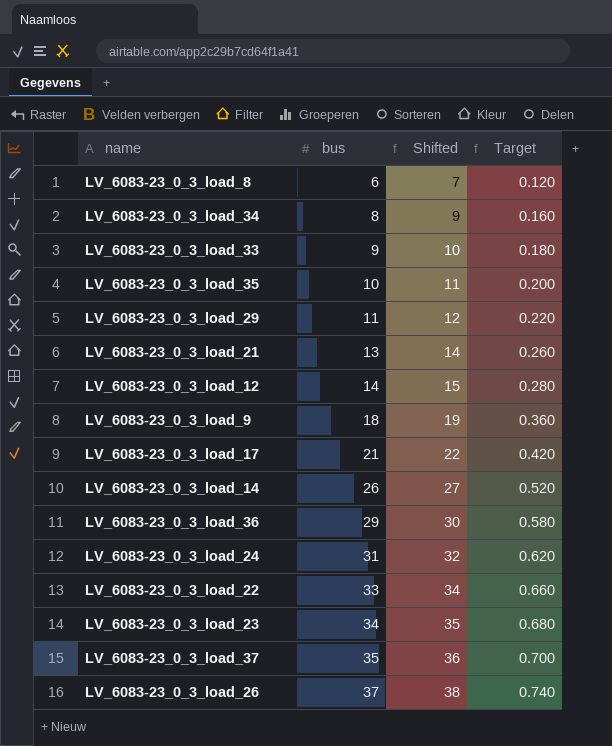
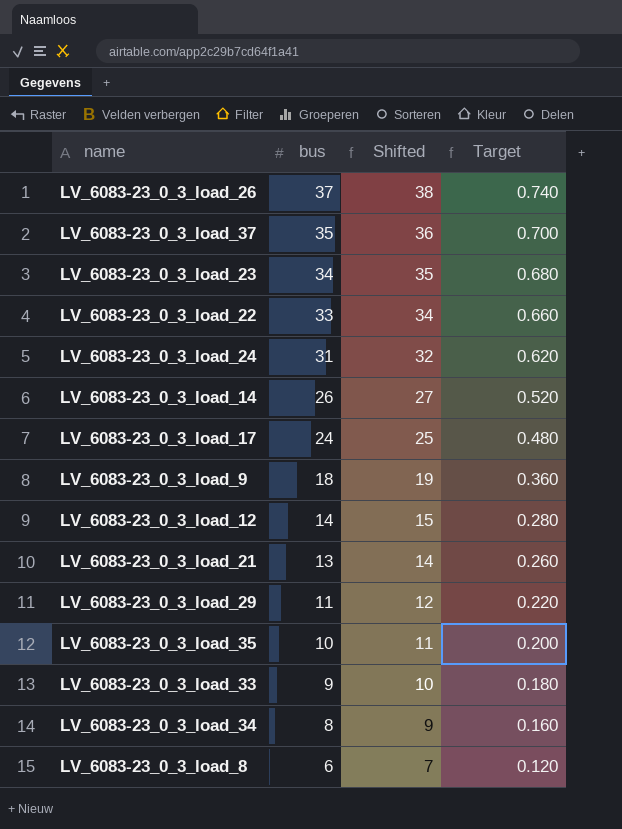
row order: bus ascending -> bus descending
row LV_6083-23_0_3_load_36: 29 | 30 | 0.580 -> none
LV_6083-23_0_3_load_17 | bus: 21 -> 24
LV_6083-23_0_3_load_17 | Shifted: 22 -> 25
LV_6083-23_0_3_load_17 | Target: 0.420 -> 0.480

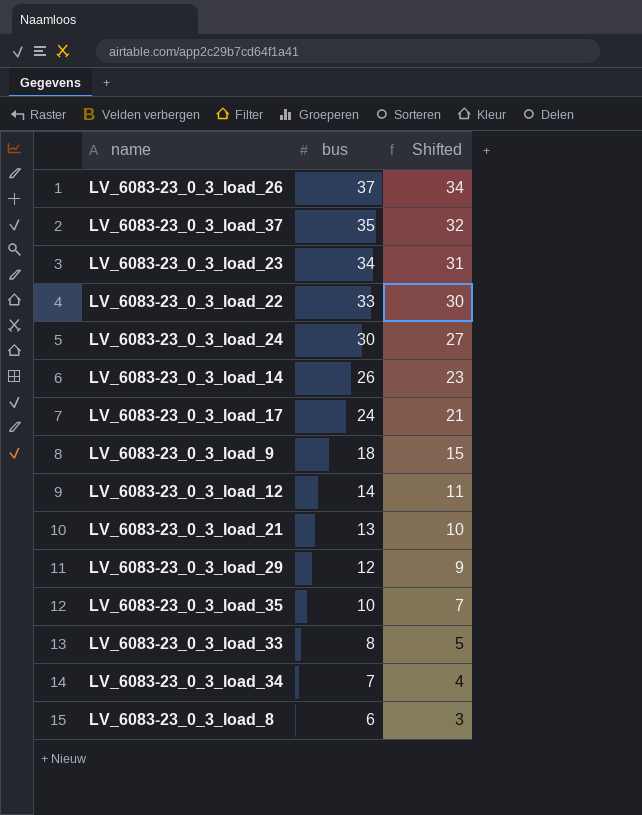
column Target | formula: [bus] * 0.02 -> none
column Shifted | formula: [bus] + 1 -> [bus] - 3
LV_6083-23_0_3_load_24 | bus: 31 -> 30
LV_6083-23_0_3_load_29 | bus: 11 -> 12
LV_6083-23_0_3_load_33 | bus: 9 -> 8
LV_6083-23_0_3_load_34 | bus: 8 -> 7

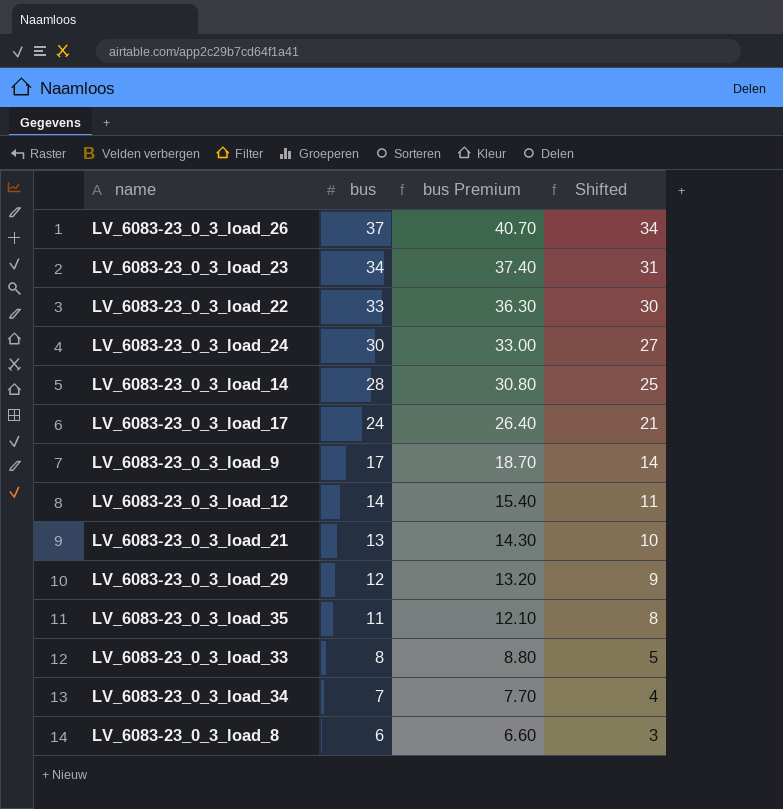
column bus Premium | formula: none -> [bus] * 1.1
row LV_6083-23_0_3_load_37: 35 | 32 -> none
LV_6083-23_0_3_load_14 | bus: 26 -> 28
LV_6083-23_0_3_load_14 | Shifted: 23 -> 25
LV_6083-23_0_3_load_9 | bus: 18 -> 17
LV_6083-23_0_3_load_9 | Shifted: 15 -> 14
LV_6083-23_0_3_load_35 | bus: 10 -> 11
LV_6083-23_0_3_load_35 | Shifted: 7 -> 8

